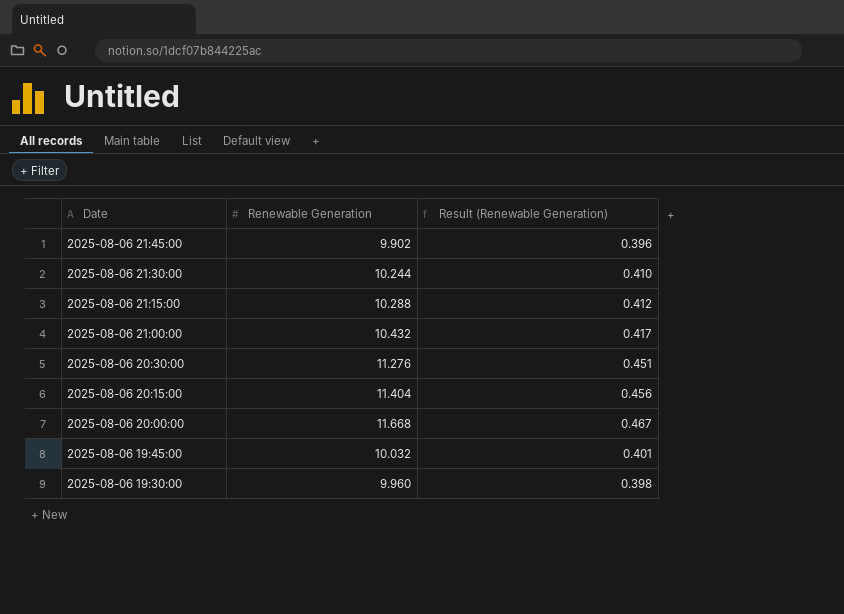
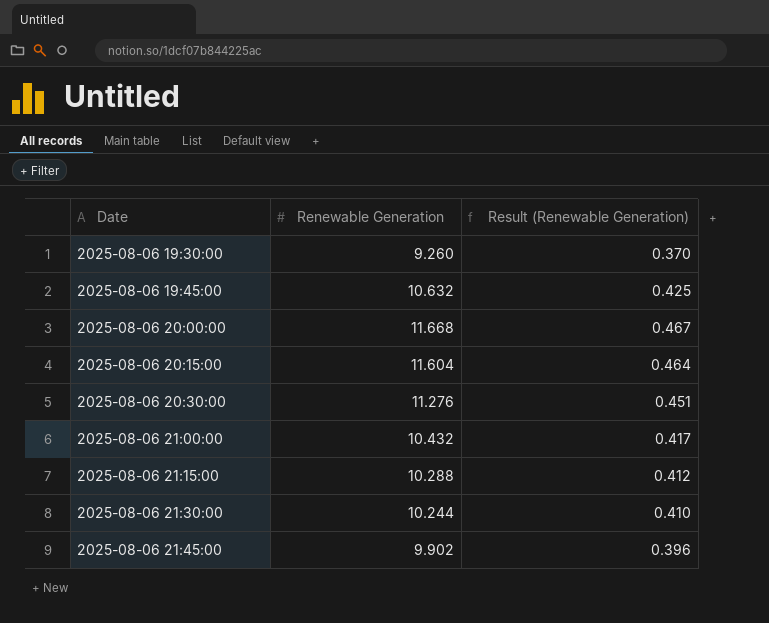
row order: Date descending -> Date ascending
2025-08-06 19:30:00 | Renewable Generation: 9.960 -> 9.260
2025-08-06 19:30:00 | Result (Renewable Generation): 0.398 -> 0.370
2025-08-06 19:45:00 | Renewable Generation: 10.032 -> 10.632
2025-08-06 19:45:00 | Result (Renewable Generation): 0.401 -> 0.425
2025-08-06 20:15:00 | Renewable Generation: 11.404 -> 11.604
2025-08-06 20:15:00 | Result (Renewable Generation): 0.456 -> 0.464

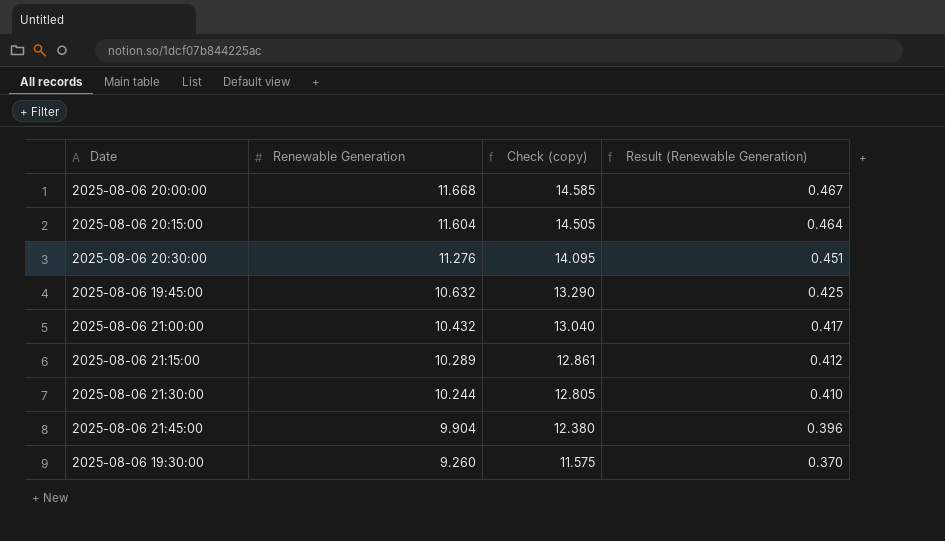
row order: Date ascending -> Renewable Generation descending
column Check (copy) | formula: none -> [Renewable Generation] * 1.25
2025-08-06 21:15:00 | Renewable Generation: 10.288 -> 10.289
2025-08-06 21:45:00 | Renewable Generation: 9.902 -> 9.904

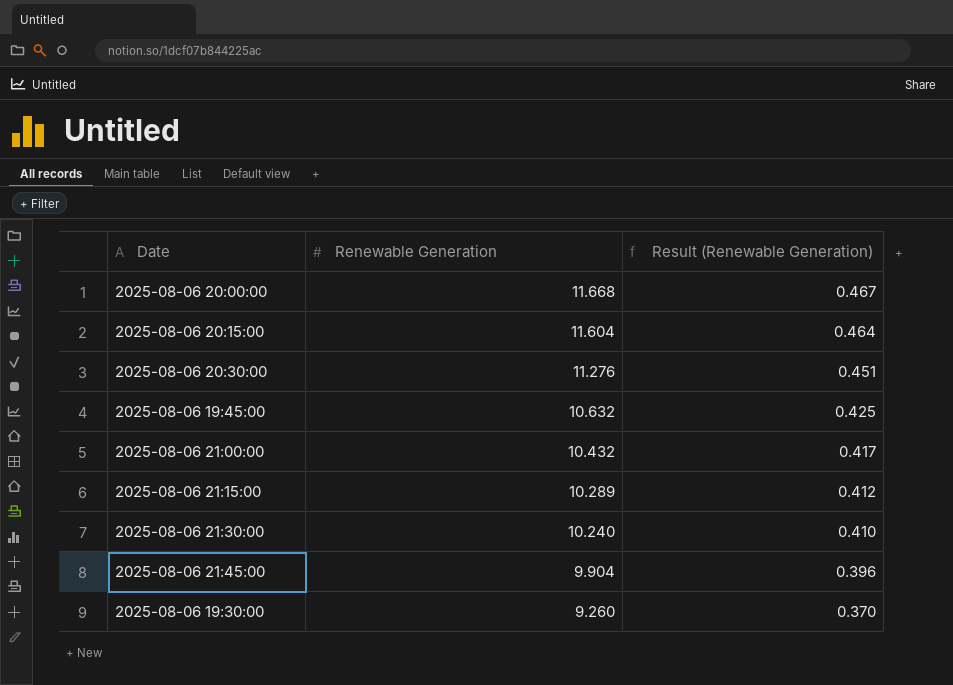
column Check (copy) | formula: [Renewable Generation] * 1.25 -> none
2025-08-06 21:30:00 | Renewable Generation: 10.244 -> 10.240

